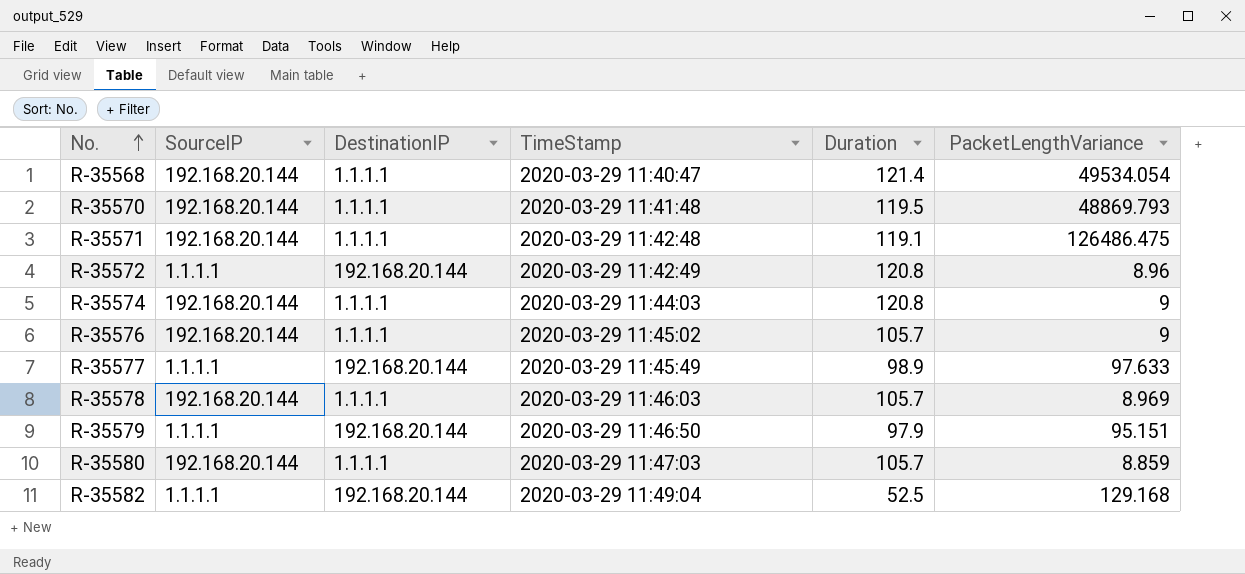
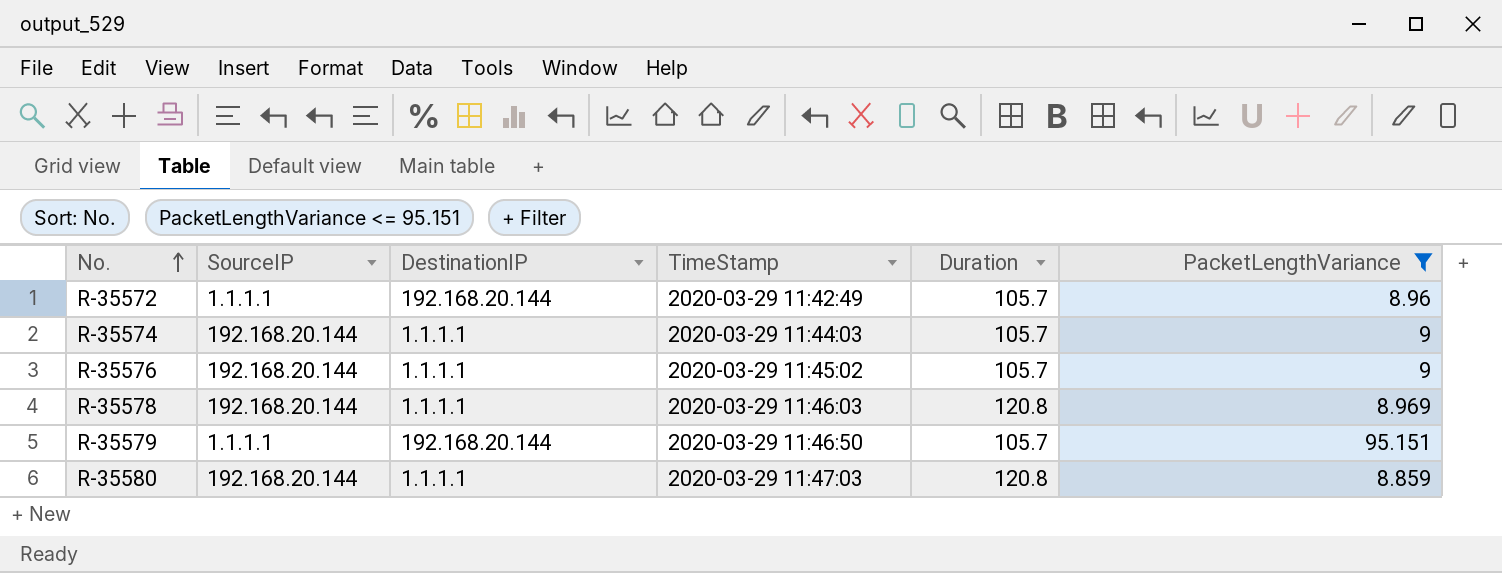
filter: none -> PacketLengthVariance <= 95.151
R-35572 | Duration: 120.8 -> 105.7
R-35574 | Duration: 120.8 -> 105.7
R-35578 | Duration: 105.7 -> 120.8
R-35579 | Duration: 97.9 -> 105.7
R-35580 | Duration: 105.7 -> 120.8

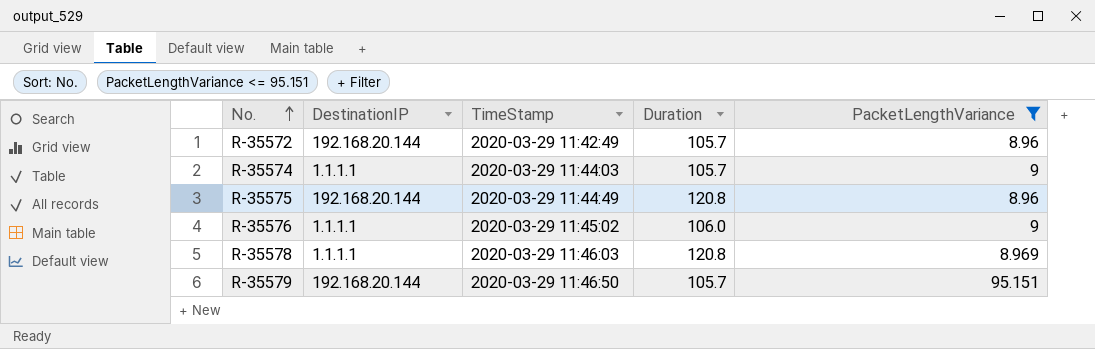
column SourceIP | position: 2 -> none
row R-35580: 192.168.20.144 | 1.1.1.1 | 2020-03-29 11:47:03 | 120.8 | 8.859 -> none
row R-35575: none -> 192.168.20.144 | 2020-03-29 11:44:49 | 120.8 | 8.96
R-35576 | Duration: 105.7 -> 106.0

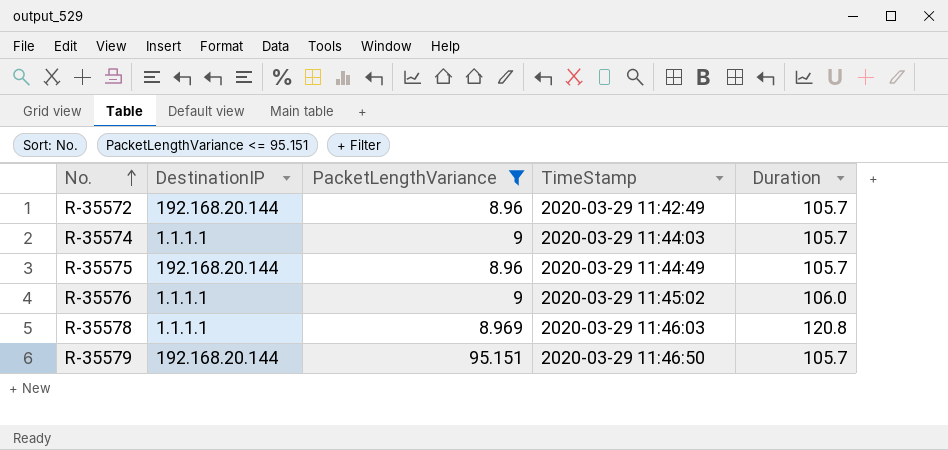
column PacketLengthVariance | position: 5 -> 3
R-35575 | Duration: 120.8 -> 105.7

